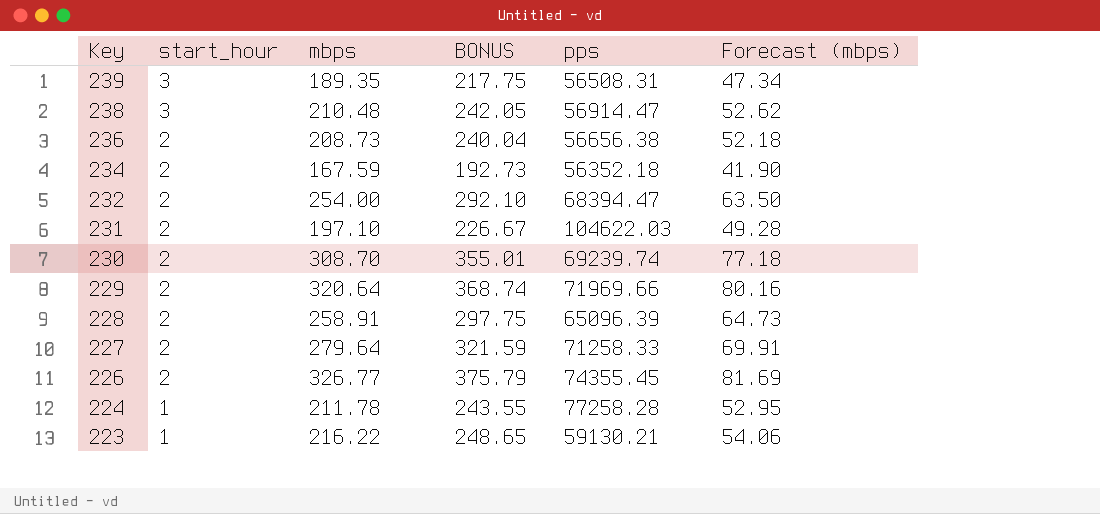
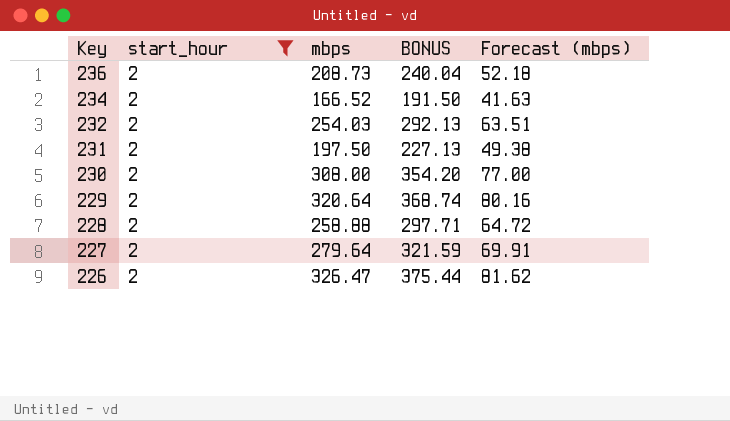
filter: none -> start_hour = 2
column pps | position: 5 -> none
234 | mbps: 167.59 -> 166.52
234 | BONUS: 192.73 -> 191.50
234 | Forecast (mbps): 41.90 -> 41.63
232 | mbps: 254.00 -> 254.03
232 | BONUS: 292.10 -> 292.13
232 | Forecast (mbps): 63.50 -> 63.51
231 | mbps: 197.10 -> 197.50
231 | BONUS: 226.67 -> 227.13
231 | Forecast (mbps): 49.28 -> 49.38
230 | mbps: 308.70 -> 308.00
230 | BONUS: 355.01 -> 354.20
230 | Forecast (mbps): 77.18 -> 77.00
228 | mbps: 258.91 -> 258.88
228 | BONUS: 297.75 -> 297.71
228 | Forecast (mbps): 64.73 -> 64.72
226 | mbps: 326.77 -> 326.47
226 | BONUS: 375.79 -> 375.44
226 | Forecast (mbps): 81.69 -> 81.62

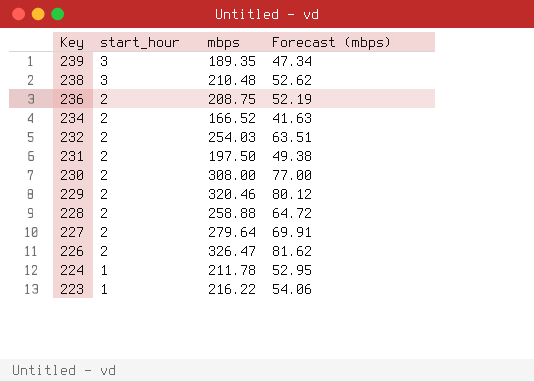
filter: start_hour = 2 -> none
column BONUS | formula: [mbps] * 1.15 -> none
236 | mbps: 208.73 -> 208.75
236 | Forecast (mbps): 52.18 -> 52.19
229 | mbps: 320.64 -> 320.46
229 | Forecast (mbps): 80.16 -> 80.12

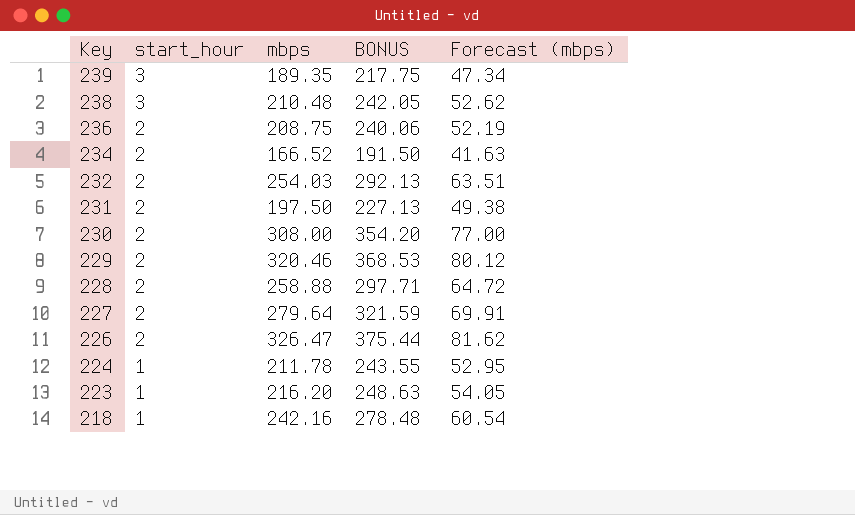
column BONUS | formula: none -> [mbps] * 1.15
223 | mbps: 216.22 -> 216.20
223 | Forecast (mbps): 54.06 -> 54.05
row 218: none -> 1 | 242.16 | 278.48 | 60.54

